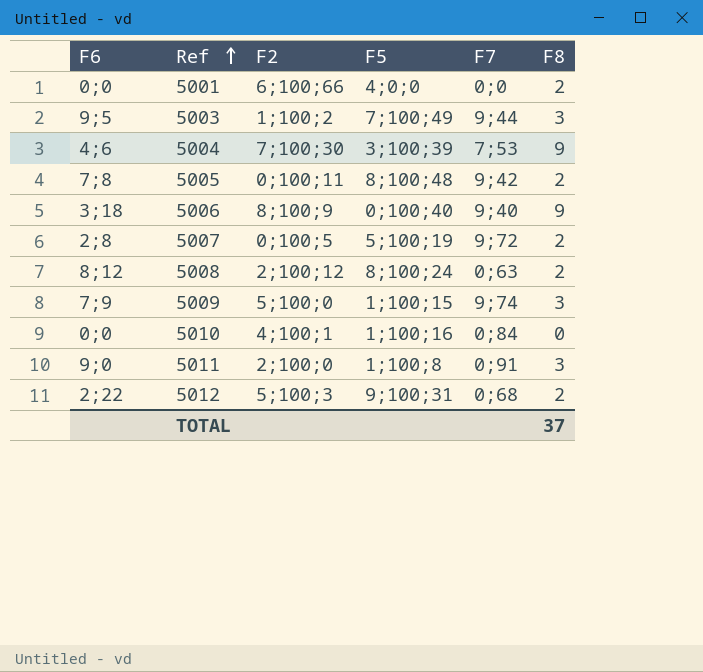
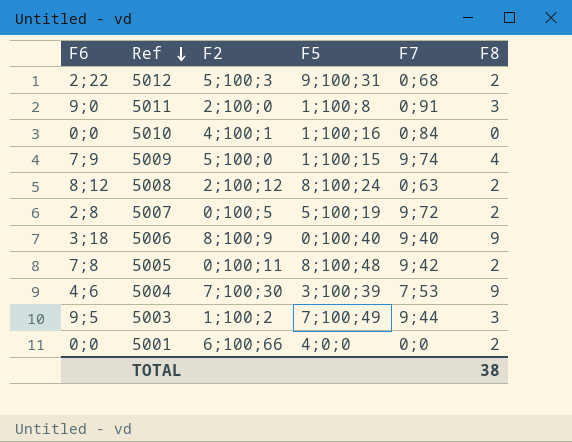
row order: Ref ascending -> Ref descending
5009 | F8: 3 -> 4
TOTAL | F8: 37 -> 38

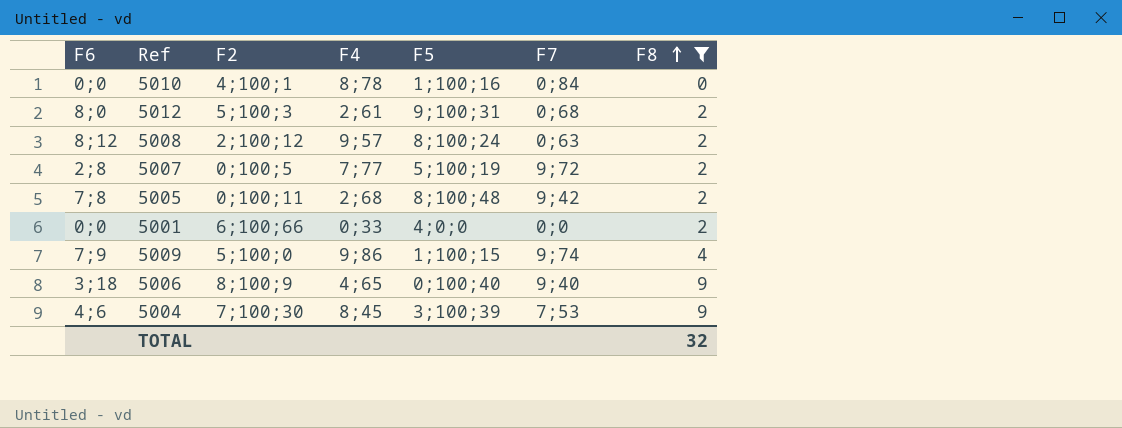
filter: none -> F8 != 3
row order: Ref descending -> F8 ascending
column F4 | position: none -> 4
5012 | F6: 2;22 -> 8;0
TOTAL | F8: 38 -> 32

